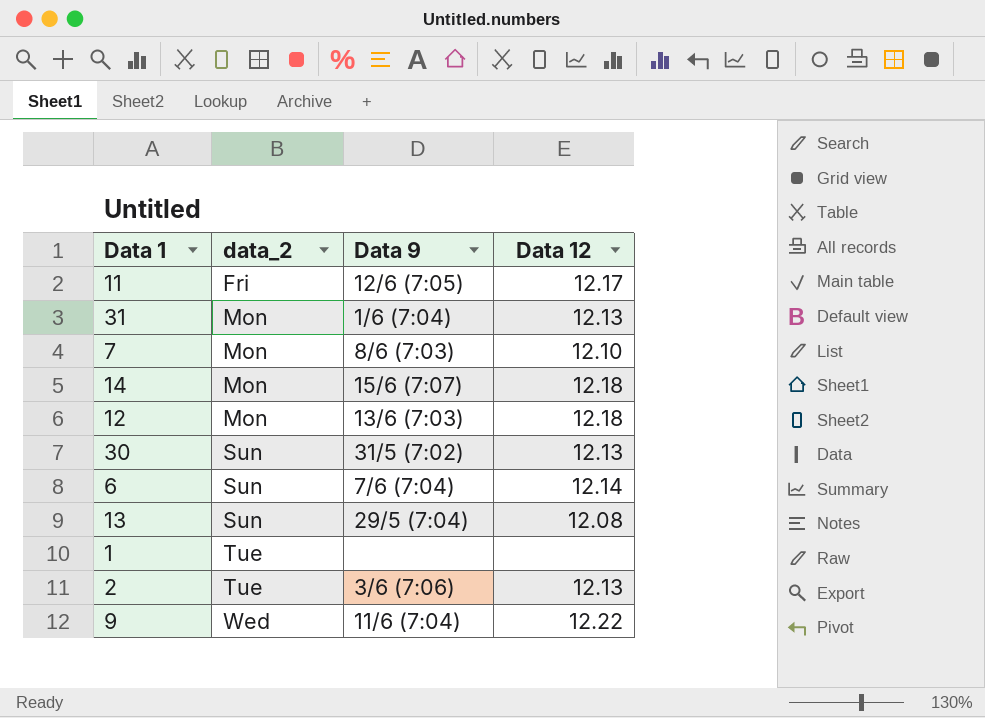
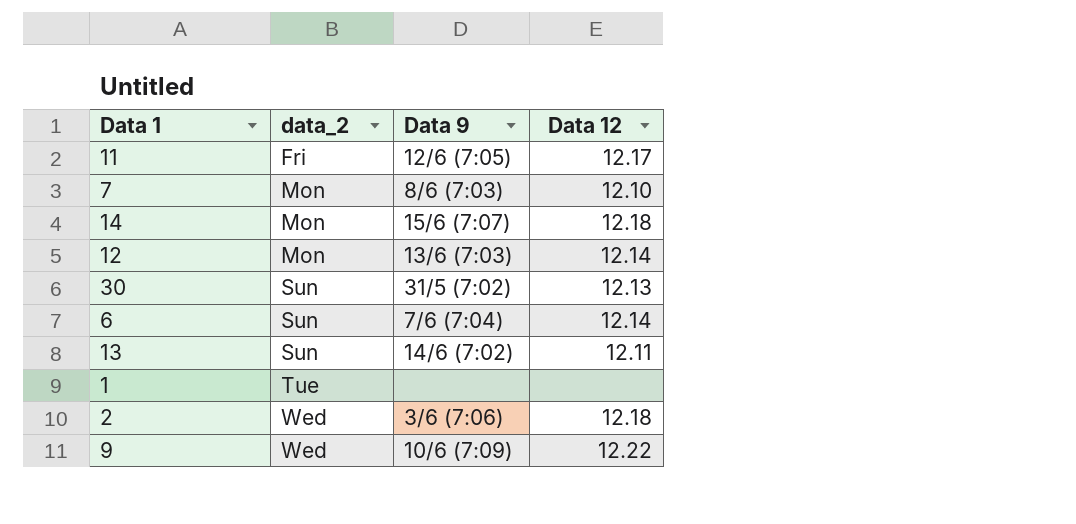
row 31: Mon | 1/6 (7:04) | 12.13 -> none
12 | Data 12: 12.18 -> 12.14
13 | Data 9: 29/5 (7:04) -> 14/6 (7:02)
13 | Data 12: 12.08 -> 12.11
2 | data_2: Tue -> Wed
2 | Data 12: 12.13 -> 12.18
9 | Data 9: 11/6 (7:04) -> 10/6 (7:09)

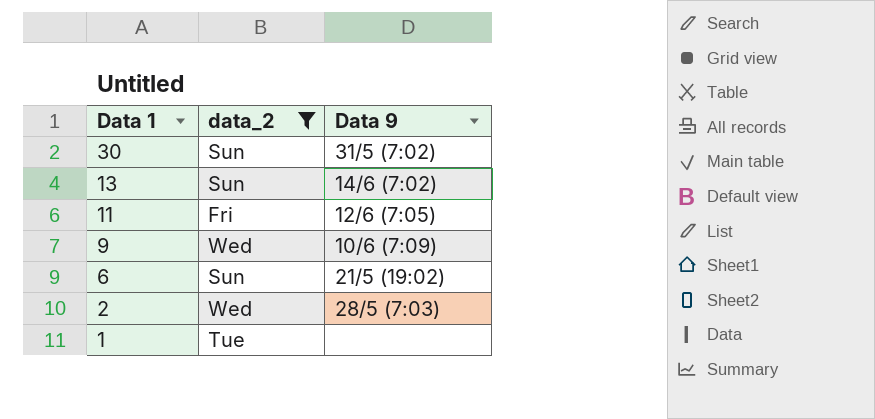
filter: none -> data_2 != Mon
row order: data_2 ascending -> Data 1 descending
column Data 12 | position: 4 -> none
6 | Data 9: 7/6 (7:04) -> 21/5 (19:02)
2 | Data 9: 3/6 (7:06) -> 28/5 (7:03)

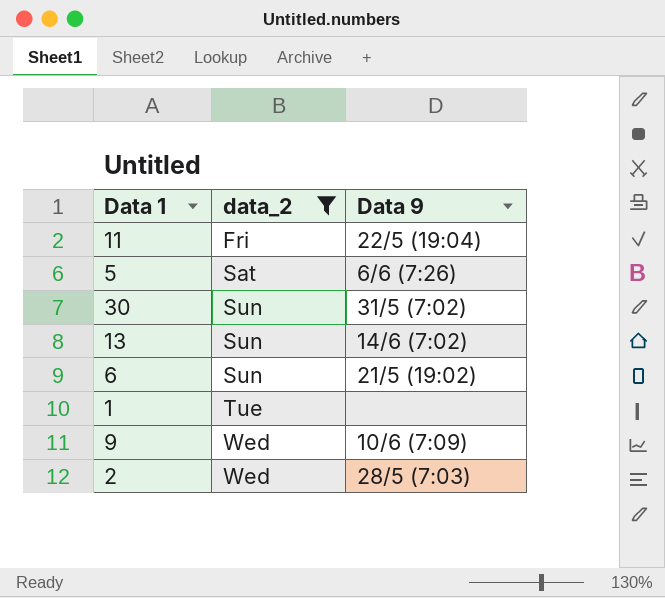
row order: Data 1 descending -> data_2 ascending
11 | Data 9: 12/6 (7:05) -> 22/5 (19:04)
row 5: none -> Sat | 6/6 (7:26)

